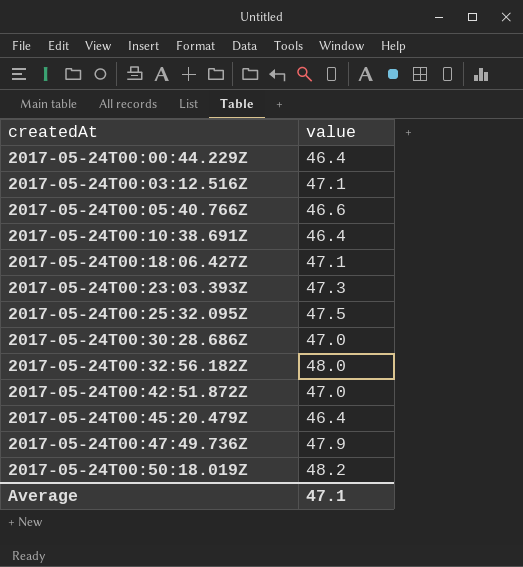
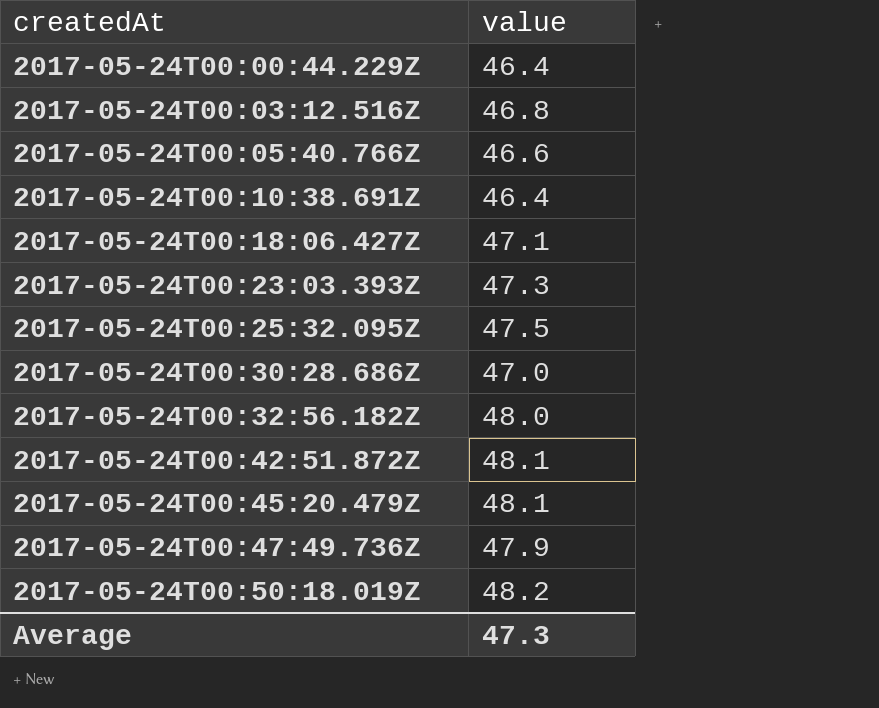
2017-05-24T00:03:12.516Z | value: 47.1 -> 46.8
2017-05-24T00:42:51.872Z | value: 47.0 -> 48.1
2017-05-24T00:45:20.479Z | value: 46.4 -> 48.1
Average | value: 47.1 -> 47.3

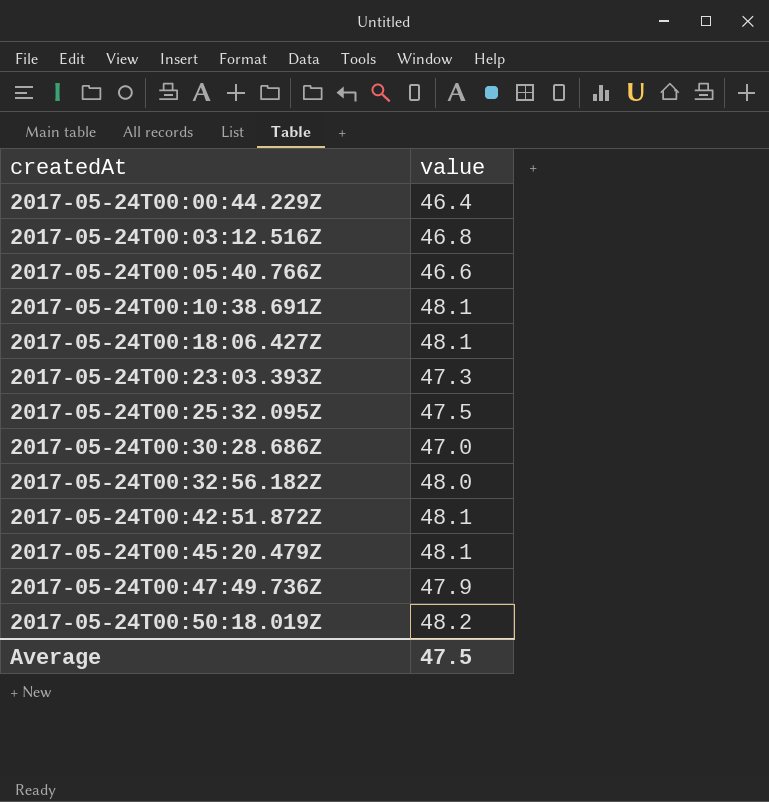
2017-05-24T00:10:38.691Z | value: 46.4 -> 48.1
2017-05-24T00:18:06.427Z | value: 47.1 -> 48.1
Average | value: 47.3 -> 47.5

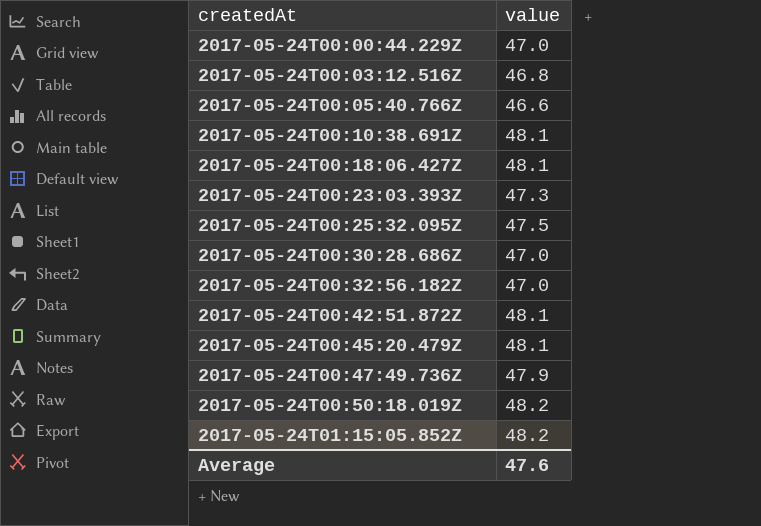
2017-05-24T00:00:44.229Z | value: 46.4 -> 47.0
2017-05-24T00:32:56.182Z | value: 48.0 -> 47.0
row 2017-05-24T01:15:05.852Z: none -> 48.2
Average | value: 47.5 -> 47.6

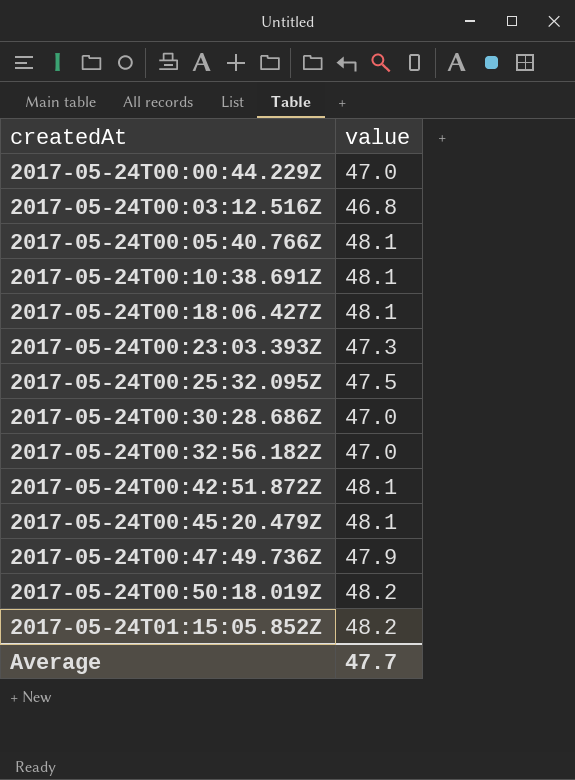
2017-05-24T00:05:40.766Z | value: 46.6 -> 48.1
Average | value: 47.6 -> 47.7

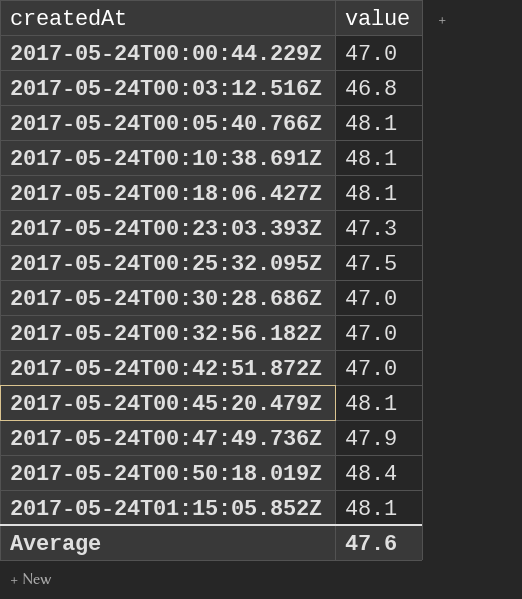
2017-05-24T00:42:51.872Z | value: 48.1 -> 47.0
2017-05-24T00:50:18.019Z | value: 48.2 -> 48.4
2017-05-24T01:15:05.852Z | value: 48.2 -> 48.1
Average | value: 47.7 -> 47.6

